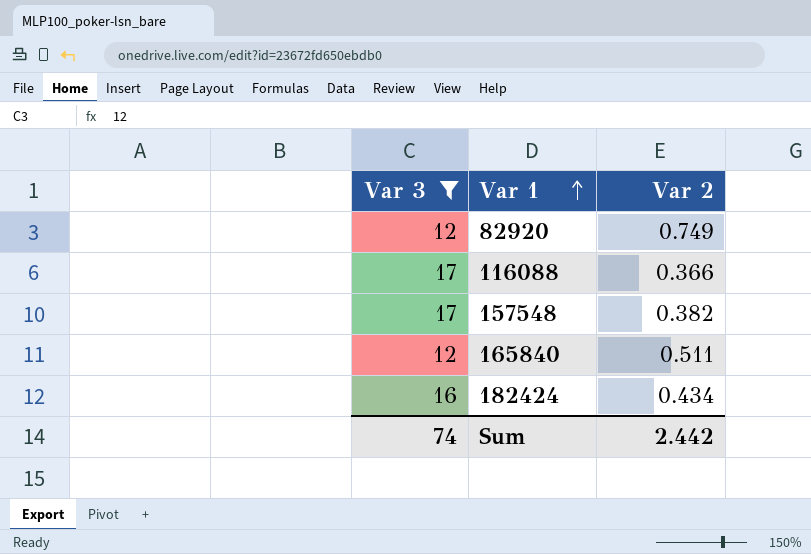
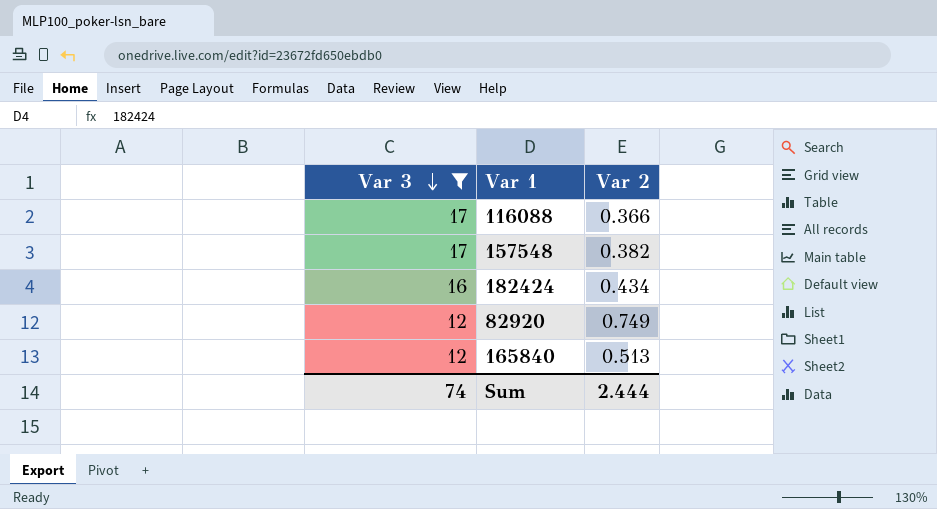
row order: Var 1 ascending -> Var 3 descending
165840 | Var 2: 0.511 -> 0.513
Sum | Var 2: 2.442 -> 2.444

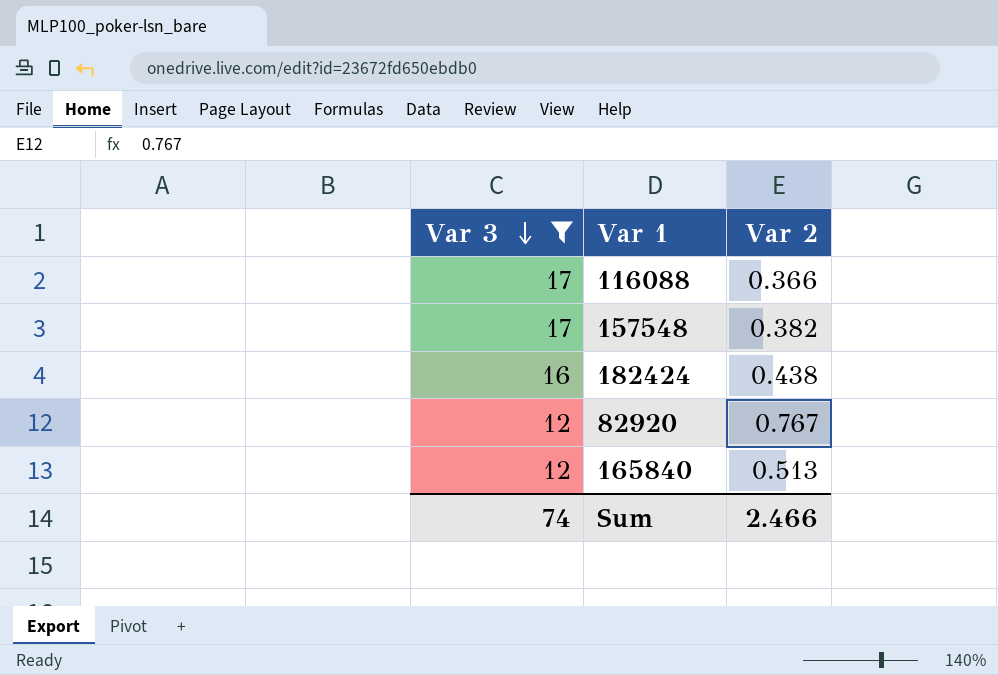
182424 | Var 2: 0.434 -> 0.438
82920 | Var 2: 0.749 -> 0.767
Sum | Var 2: 2.444 -> 2.466

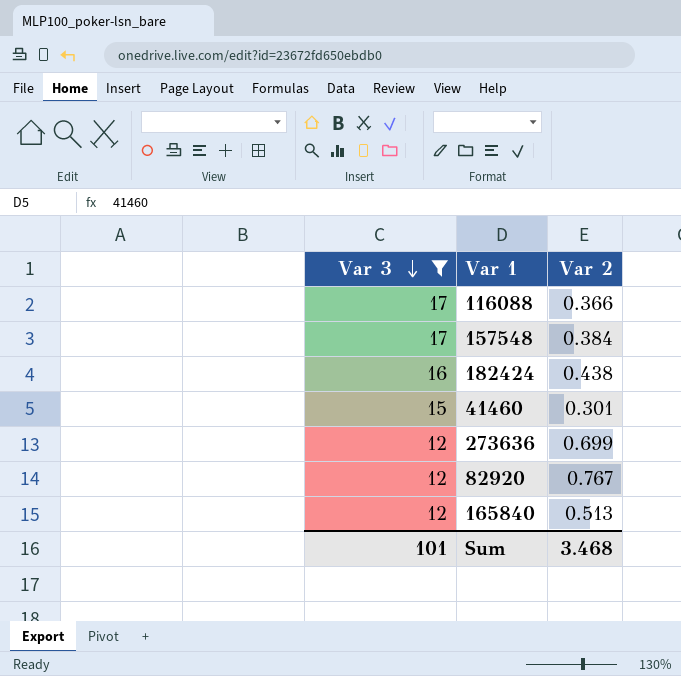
157548 | Var 2: 0.382 -> 0.384
row 41460: none -> 15 | 0.301
row 273636: none -> 12 | 0.699
Sum | Var 3: 74 -> 101
Sum | Var 2: 2.466 -> 3.468

